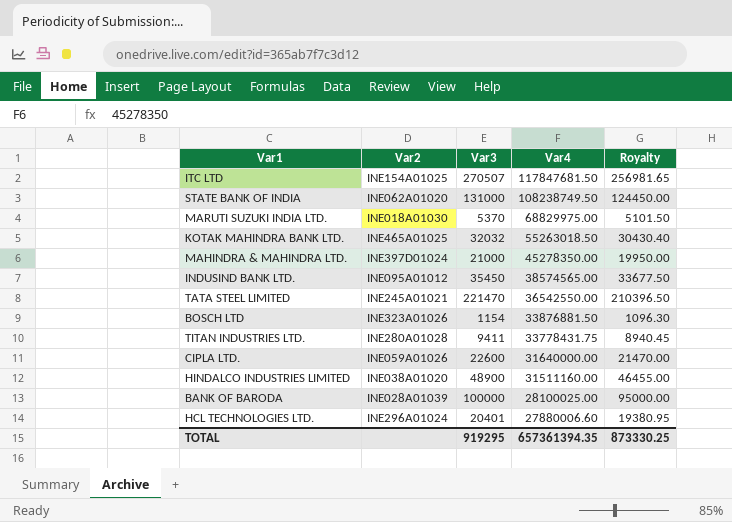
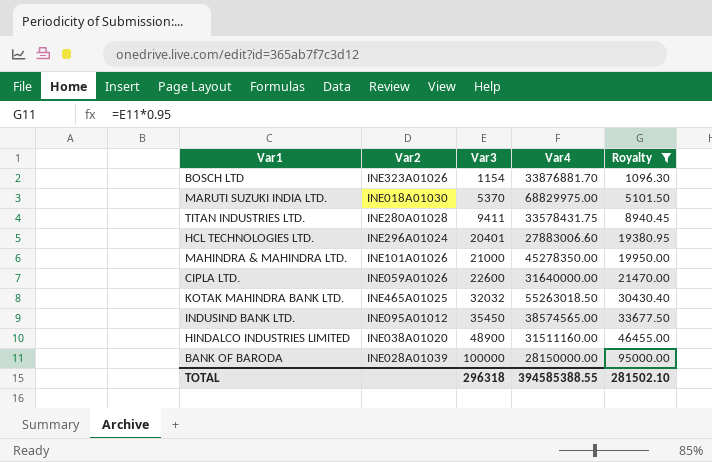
filter: none -> Royalty <= 95000.00
row order: Var4 descending -> Var3 ascending
BOSCH LTD | Var4: 33876881.50 -> 33876881.70
TITAN INDUSTRIES LTD. | Var4: 33778431.75 -> 33578431.75
HCL TECHNOLOGIES LTD. | Var4: 27880006.60 -> 27883006.60
MAHINDRA & MAHINDRA LTD. | Var2: INE397D01024 -> INE101A01026
BANK OF BARODA | Var4: 28100025.00 -> 28150000.00
TOTAL | Var3: 919295 -> 296318
TOTAL | Var4: 657361394.35 -> 394585388.55
TOTAL | Royalty: 873330.25 -> 281502.10

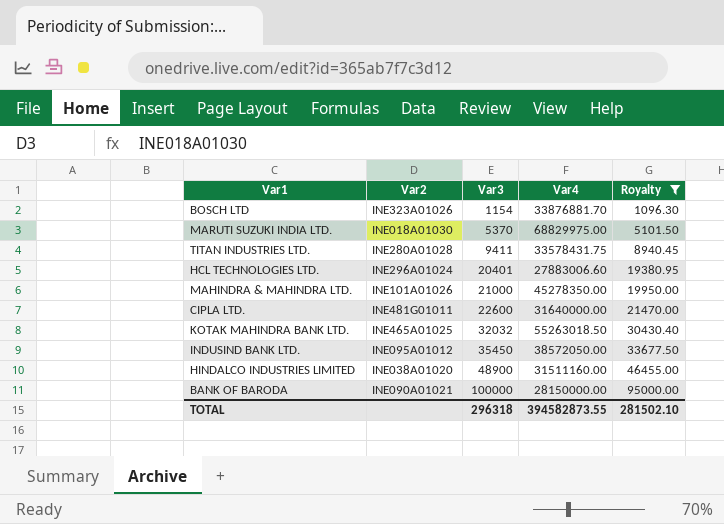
CIPLA LTD. | Var2: INE059A01026 -> INE481G01011
INDUSIND BANK LTD. | Var4: 38574565.00 -> 38572050.00
BANK OF BARODA | Var2: INE028A01039 -> INE090A01021
TOTAL | Var4: 394585388.55 -> 394582873.55

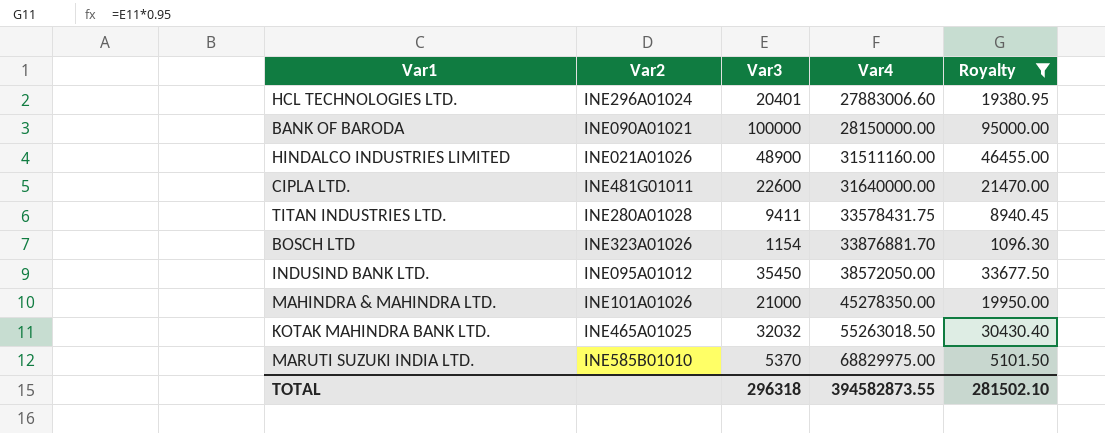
row order: Var3 ascending -> Var4 ascending
HINDALCO INDUSTRIES LIMITED | Var2: INE038A01020 -> INE021A01026
MARUTI SUZUKI INDIA LTD. | Var2: INE018A01030 -> INE585B01010

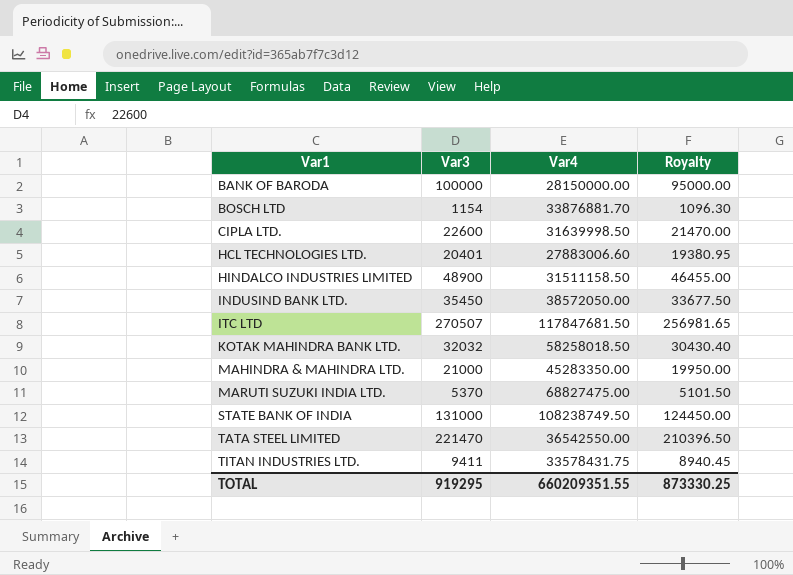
filter: Royalty <= 95000.00 -> none
row order: Var4 ascending -> Var1 ascending
column Var2 | position: 2 -> none
CIPLA LTD. | Var4: 31640000.00 -> 31639998.50
HINDALCO INDUSTRIES LIMITED | Var4: 31511160.00 -> 31511158.50
KOTAK MAHINDRA BANK LTD. | Var4: 55263018.50 -> 58258018.50
MAHINDRA & MAHINDRA LTD. | Var4: 45278350.00 -> 45283350.00
MARUTI SUZUKI INDIA LTD. | Var4: 68829975.00 -> 68827475.00
TOTAL | Var3: 296318 -> 919295
TOTAL | Var4: 394582873.55 -> 660209351.55
TOTAL | Royalty: 281502.10 -> 873330.25

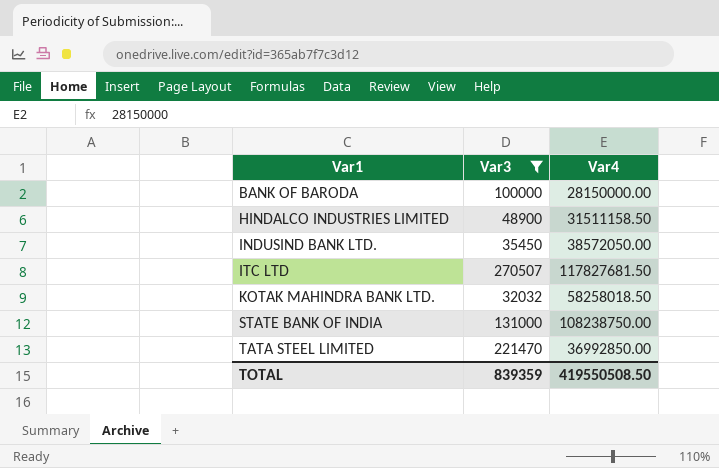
filter: none -> Var3 >= 32032
column Royalty | formula: [Var3] * 0.95 -> none
ITC LTD | Var4: 117847681.50 -> 117827681.50
STATE BANK OF INDIA | Var4: 108238749.50 -> 108238750.00
TATA STEEL LIMITED | Var4: 36542550.00 -> 36992850.00
TOTAL | Var3: 919295 -> 839359
TOTAL | Var4: 660209351.55 -> 419550508.50

